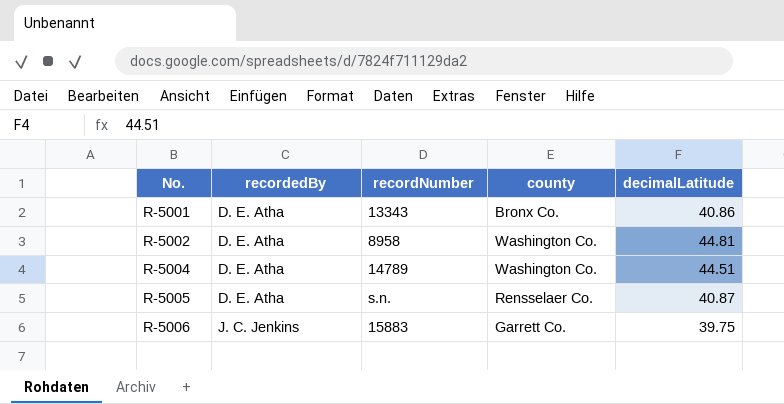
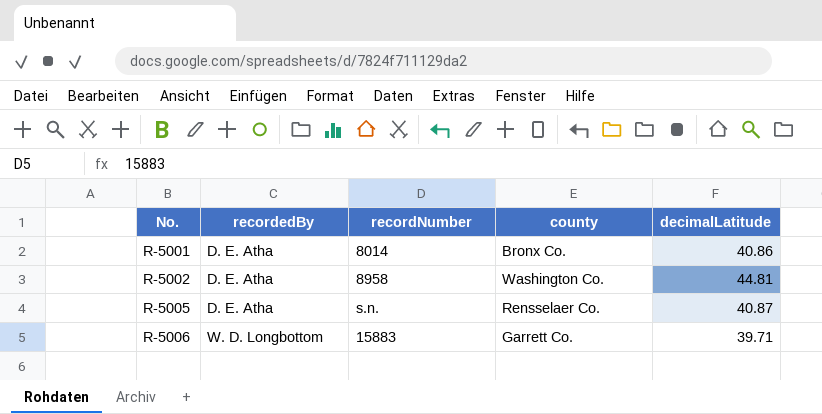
row R-5004: D. E. Atha | 14789 | Washington Co. | 44.51 -> none
R-5001 | recordNumber: 13343 -> 8014
R-5006 | recordedBy: J. C. Jenkins -> W. D. Longbottom
R-5006 | decimalLatitude: 39.75 -> 39.71

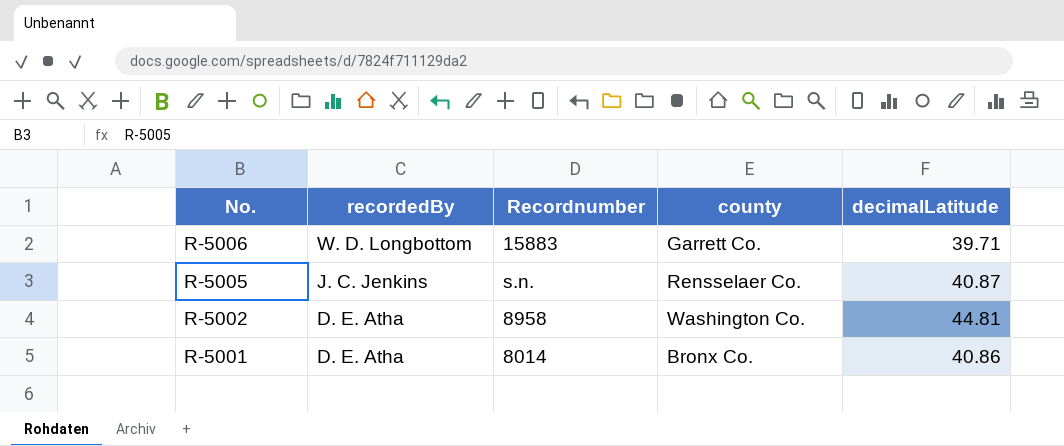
row order: No. ascending -> No. descending
column name: recordNumber -> Recordnumber
R-5005 | recordedBy: D. E. Atha -> J. C. Jenkins

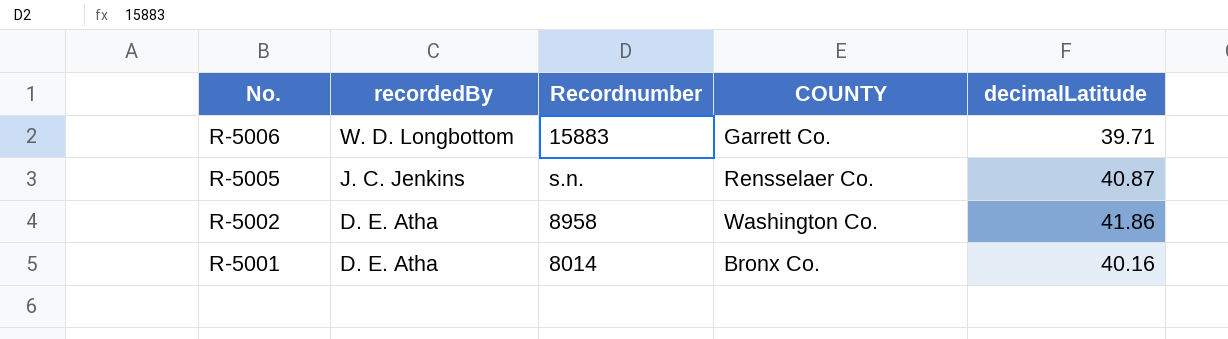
column name: county -> COUNTY
R-5002 | decimalLatitude: 44.81 -> 41.86
R-5001 | decimalLatitude: 40.86 -> 40.16

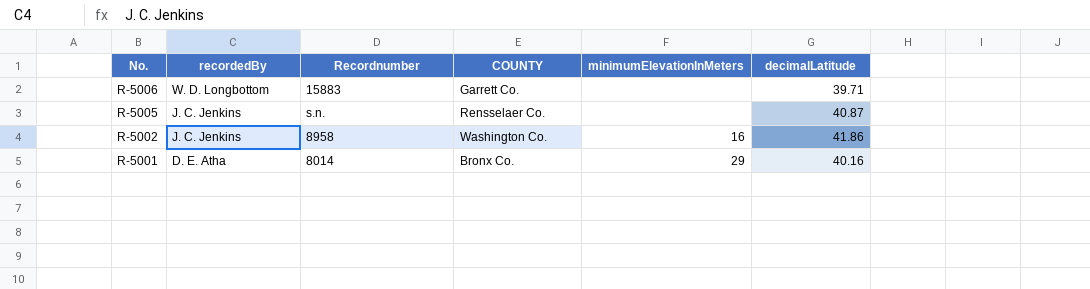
column minimumElevationInMeters | position: none -> 5
R-5002 | recordedBy: D. E. Atha -> J. C. Jenkins

